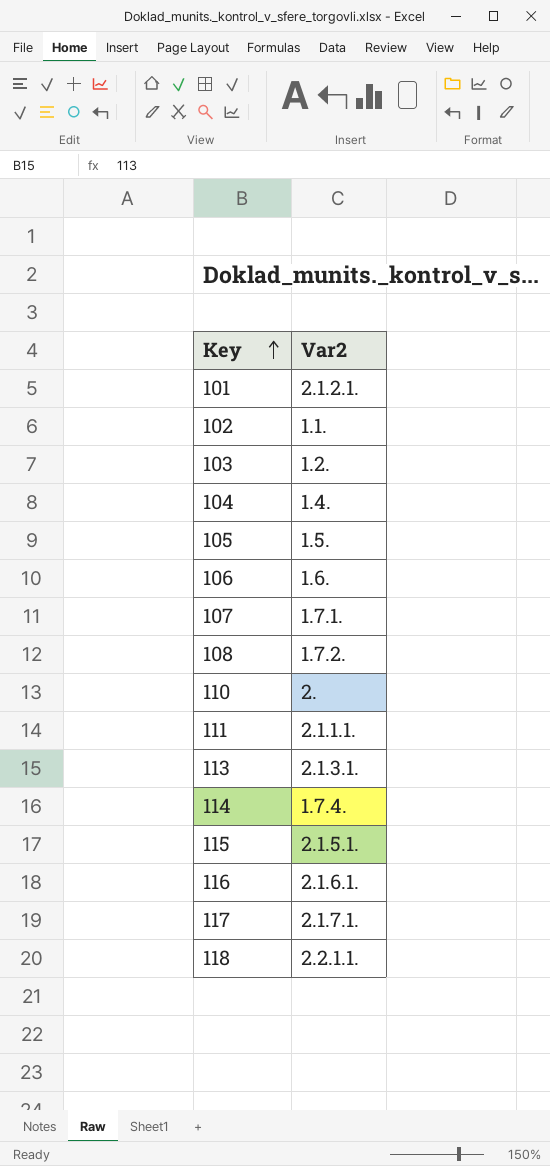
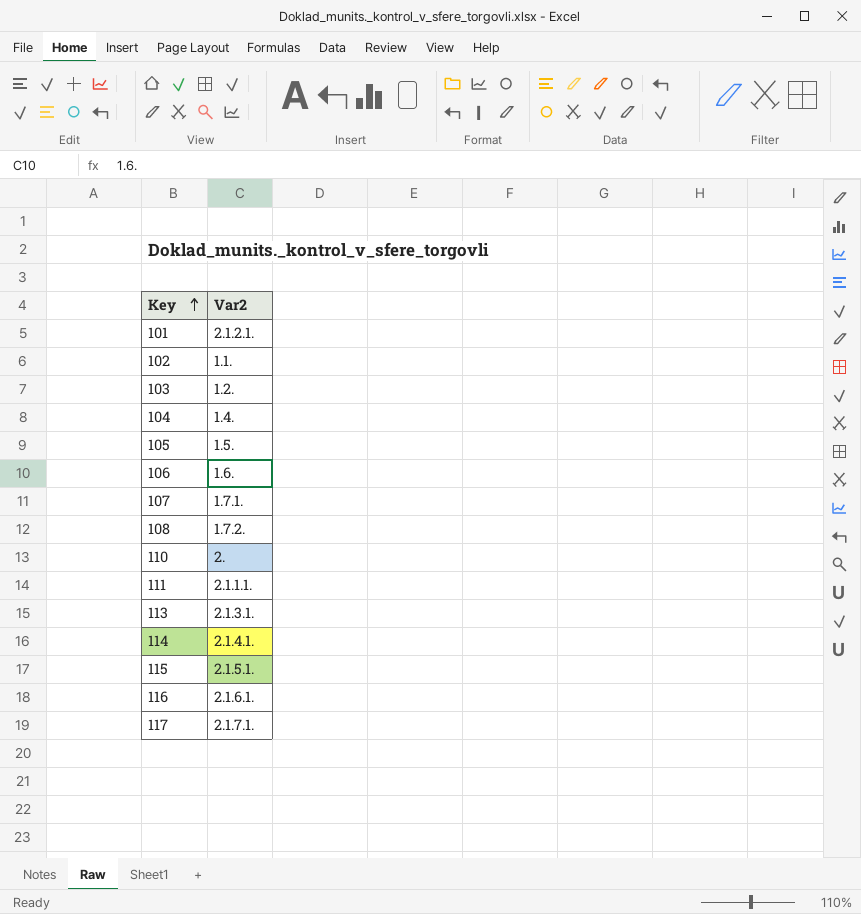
row 118: 2.2.1.1. -> none
114 | Var2: 1.7.4. -> 2.1.4.1.

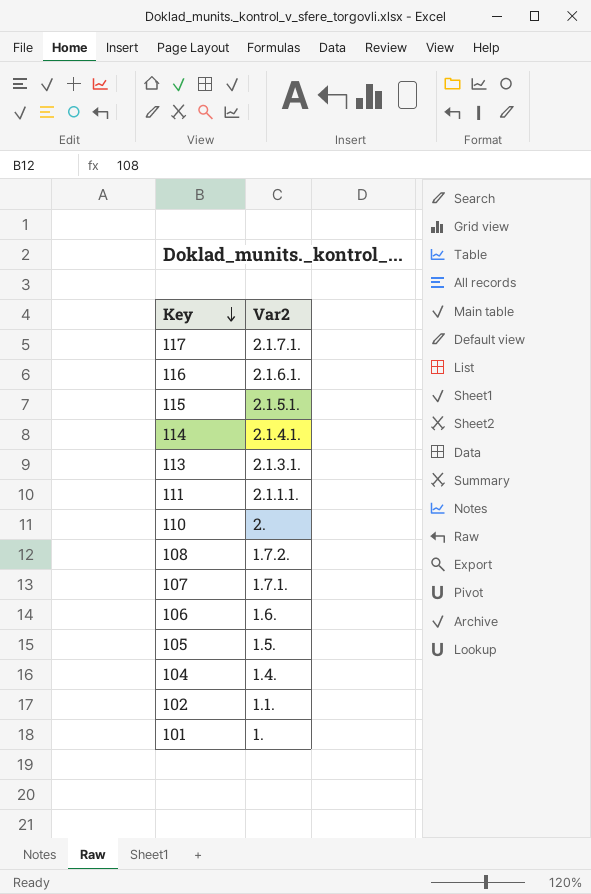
row order: Key ascending -> Key descending
row 103: 1.2. -> none
101 | Var2: 2.1.2.1. -> 1.

